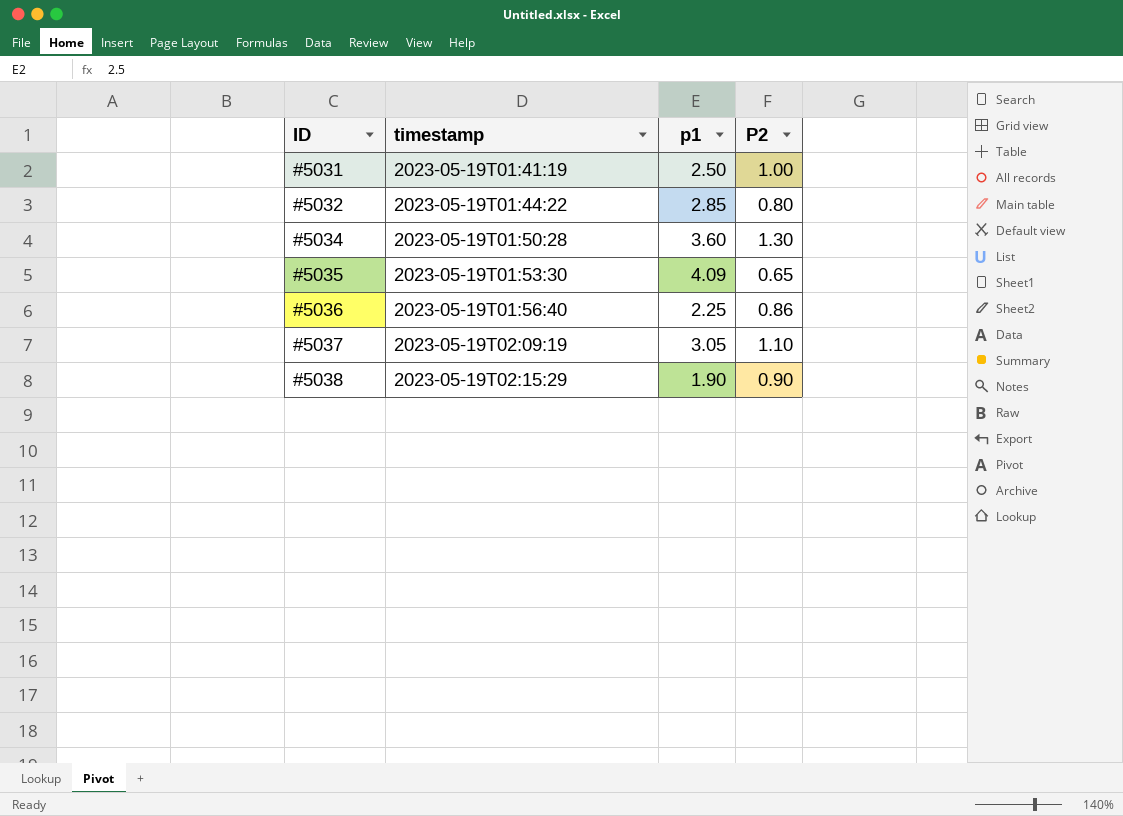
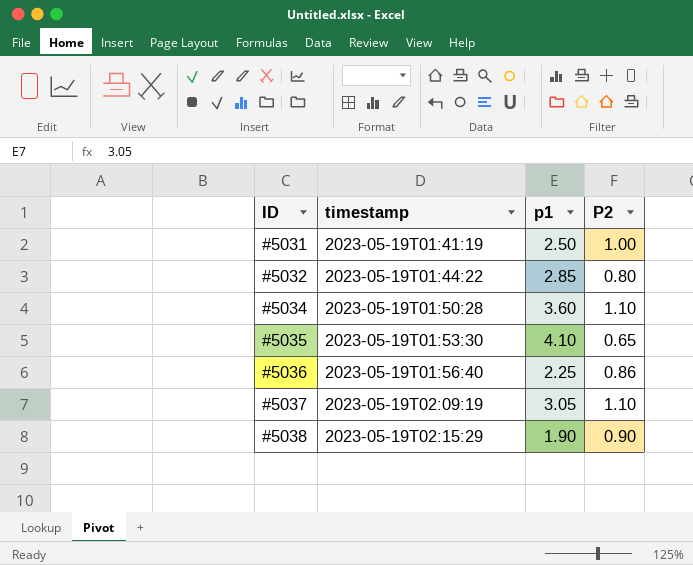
#5034 | P2: 1.30 -> 1.10
#5035 | p1: 4.09 -> 4.10

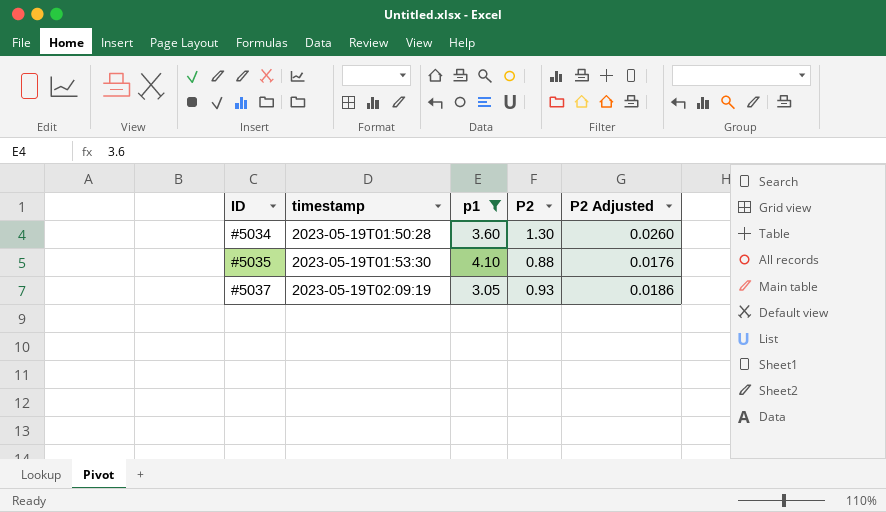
filter: none -> p1 >= 3.05
column P2 Adjusted | formula: none -> [P2] * 0.02
#5034 | P2: 1.10 -> 1.30
#5035 | P2: 0.65 -> 0.88
#5037 | P2: 1.10 -> 0.93

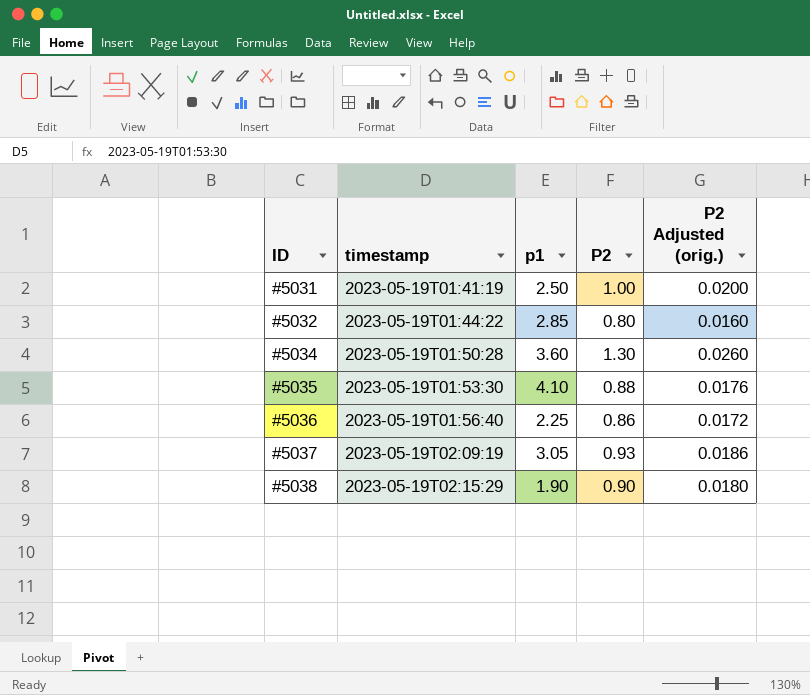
filter: p1 >= 3.05 -> none
column name: P2 Adjusted -> P2 Adjusted (orig.)

